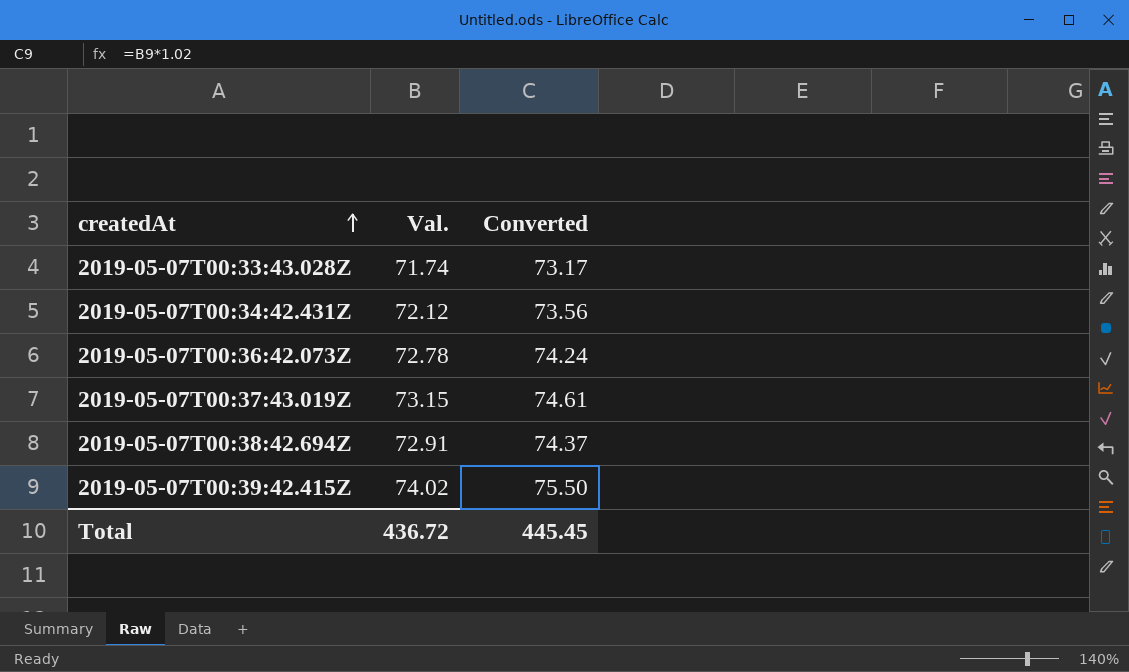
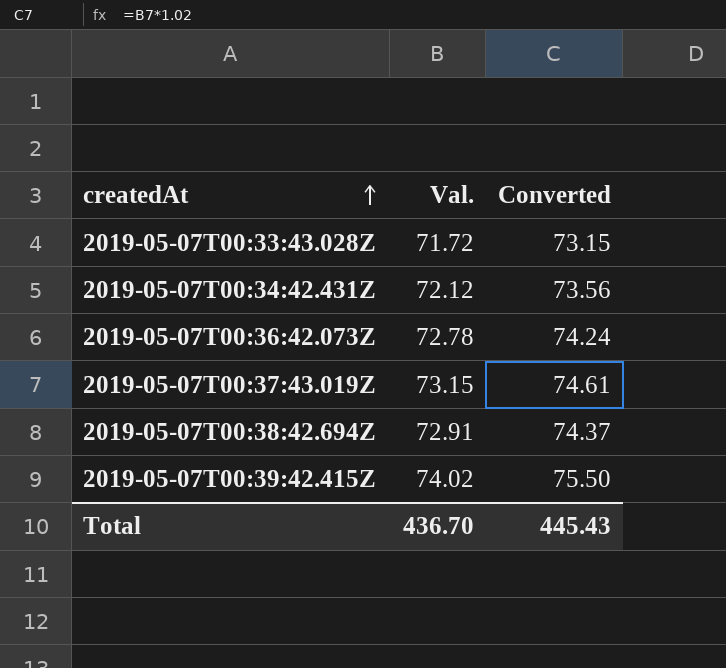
2019-05-07T00:33:43.028Z | Val.: 71.74 -> 71.72
2019-05-07T00:33:43.028Z | Converted: 73.17 -> 73.15
Total | Val.: 436.72 -> 436.70
Total | Converted: 445.45 -> 445.43

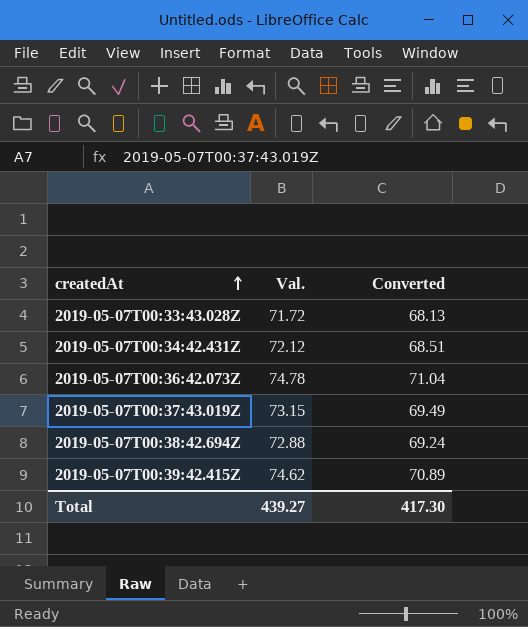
column Converted | formula: [Val.] * 1.02 -> [Val.] * 0.95
2019-05-07T00:36:42.073Z | Val.: 72.78 -> 74.78
2019-05-07T00:38:42.694Z | Val.: 72.91 -> 72.88
2019-05-07T00:39:42.415Z | Val.: 74.02 -> 74.62
Total | Val.: 436.70 -> 439.27
Total | Converted: 445.43 -> 417.30

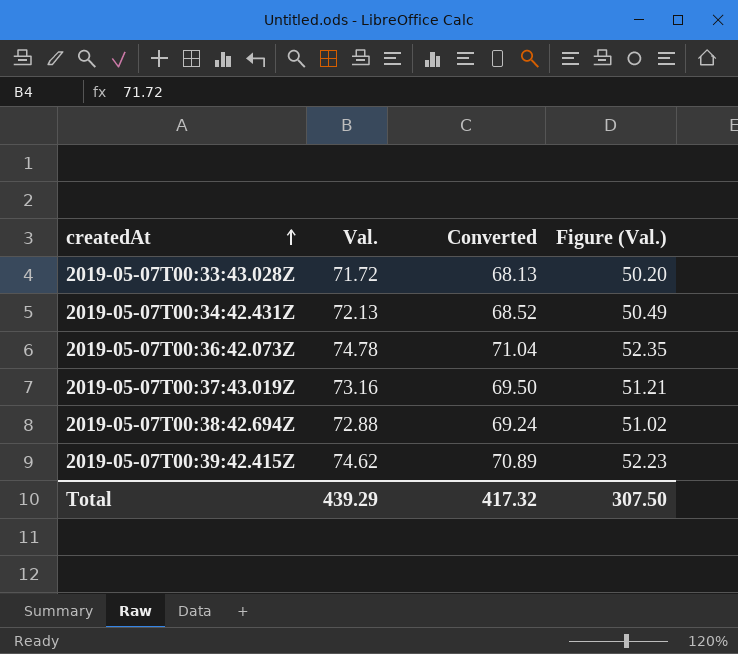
column Figure (Val.) | formula: none -> [Val.] * 0.7
2019-05-07T00:34:42.431Z | Val.: 72.12 -> 72.13
2019-05-07T00:34:42.431Z | Converted: 68.51 -> 68.52
2019-05-07T00:37:43.019Z | Val.: 73.15 -> 73.16
2019-05-07T00:37:43.019Z | Converted: 69.49 -> 69.50
Total | Val.: 439.27 -> 439.29
Total | Converted: 417.30 -> 417.32

